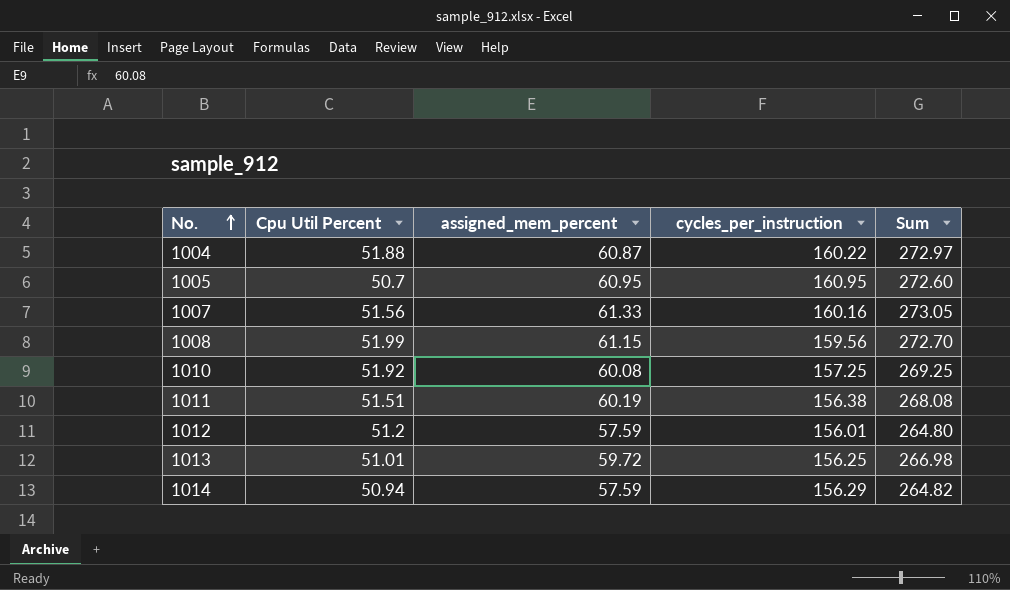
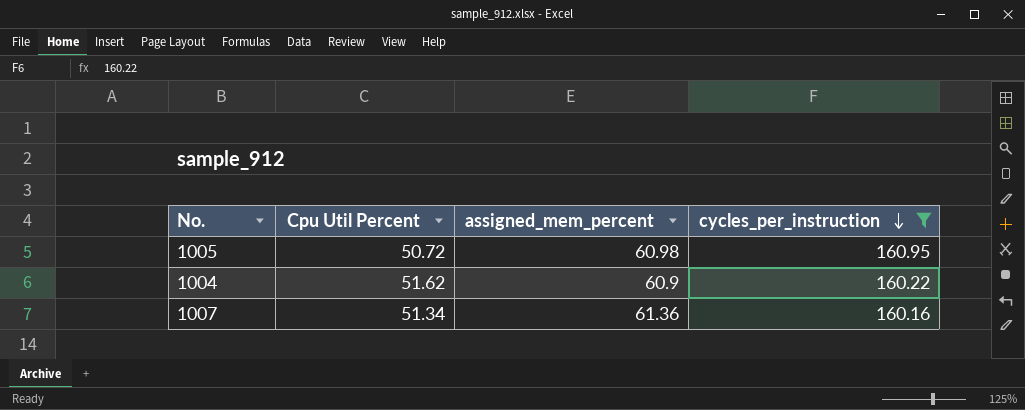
filter: none -> cycles_per_instruction >= 160.16
row order: No. ascending -> cycles_per_instruction descending
column Sum | formula: [Cpu Util Percent] + [assigned_mem_percent] + [cycles_per_instruction] -> none
1005 | Cpu Util Percent: 50.7 -> 50.72
1005 | assigned_mem_percent: 60.95 -> 60.98
1004 | Cpu Util Percent: 51.88 -> 51.62
1004 | assigned_mem_percent: 60.87 -> 60.9
1007 | Cpu Util Percent: 51.56 -> 51.34
1007 | assigned_mem_percent: 61.33 -> 61.36

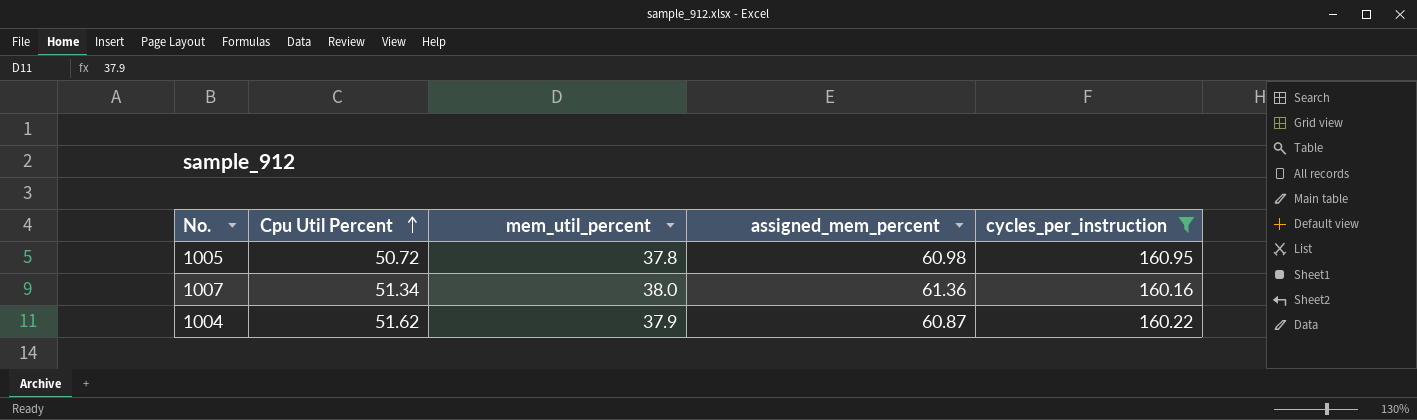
row order: cycles_per_instruction descending -> Cpu Util Percent ascending
column mem_util_percent | position: none -> 3
1004 | assigned_mem_percent: 60.9 -> 60.87

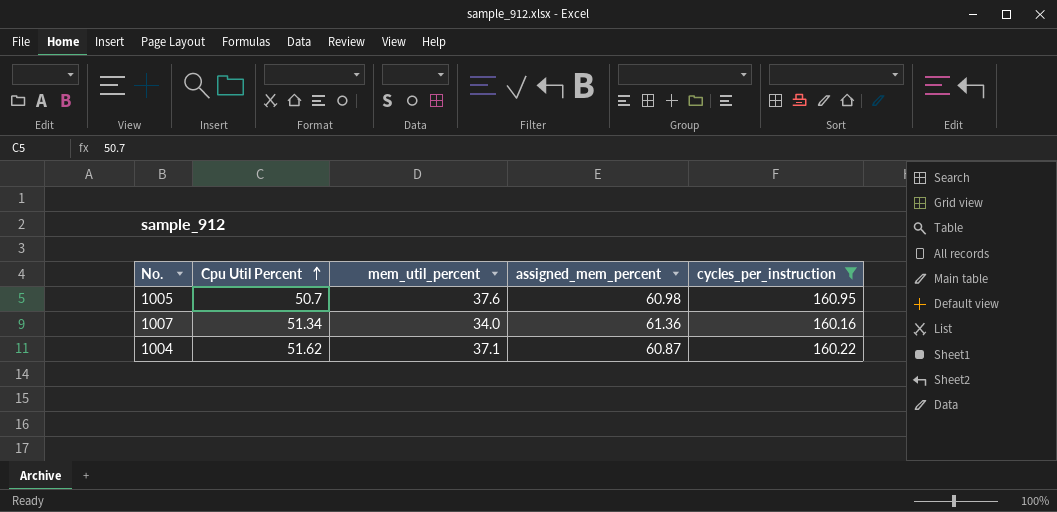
1005 | Cpu Util Percent: 50.72 -> 50.7
1005 | mem_util_percent: 37.8 -> 37.6
1007 | mem_util_percent: 38.0 -> 34.0
1004 | mem_util_percent: 37.9 -> 37.1

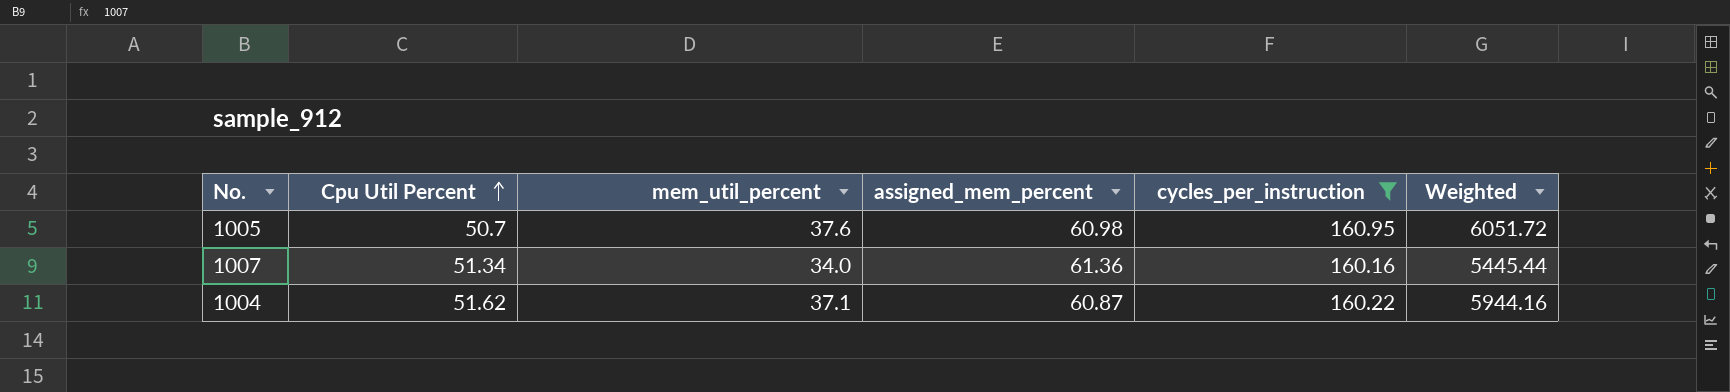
column Weighted | formula: none -> [mem_util_percent] * [cycles_per_instruction]

